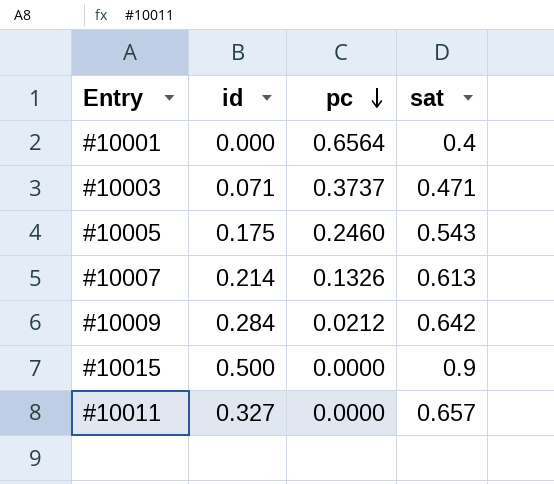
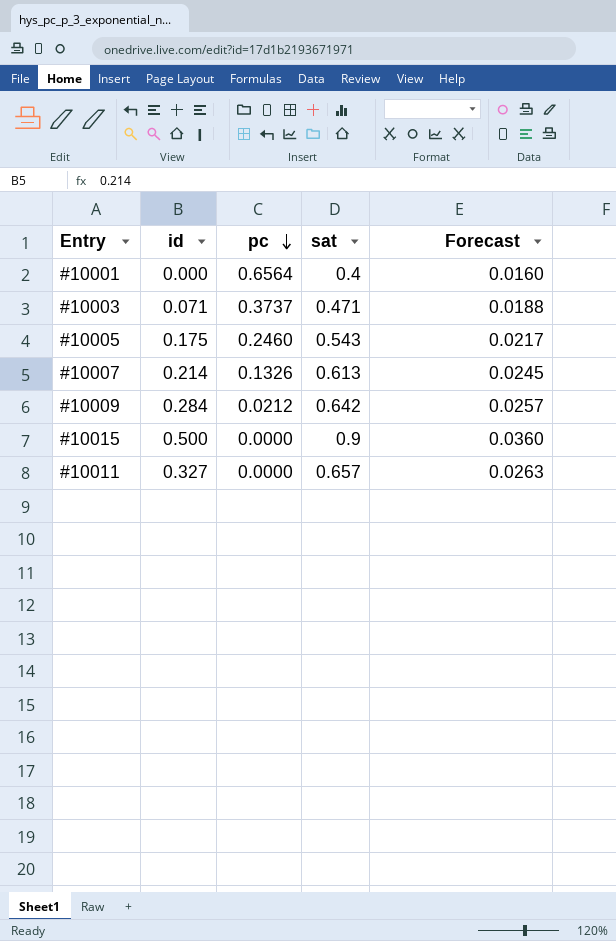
column Forecast | formula: none -> [sat] * 0.04

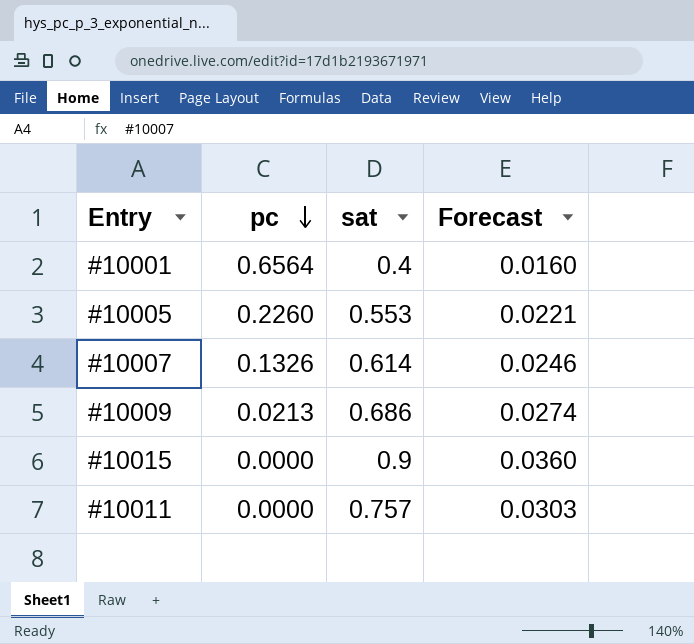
column id | position: 2 -> none
row #10003: 0.071 | 0.3737 | 0.471 | 0.0188 -> none
#10005 | pc: 0.2460 -> 0.2260
#10005 | sat: 0.543 -> 0.553
#10005 | Forecast: 0.0217 -> 0.0221
#10007 | sat: 0.613 -> 0.614
#10007 | Forecast: 0.0245 -> 0.0246
#10009 | pc: 0.0212 -> 0.0213
#10009 | sat: 0.642 -> 0.686
#10009 | Forecast: 0.0257 -> 0.0274
#10011 | sat: 0.657 -> 0.757
#10011 | Forecast: 0.0263 -> 0.0303

